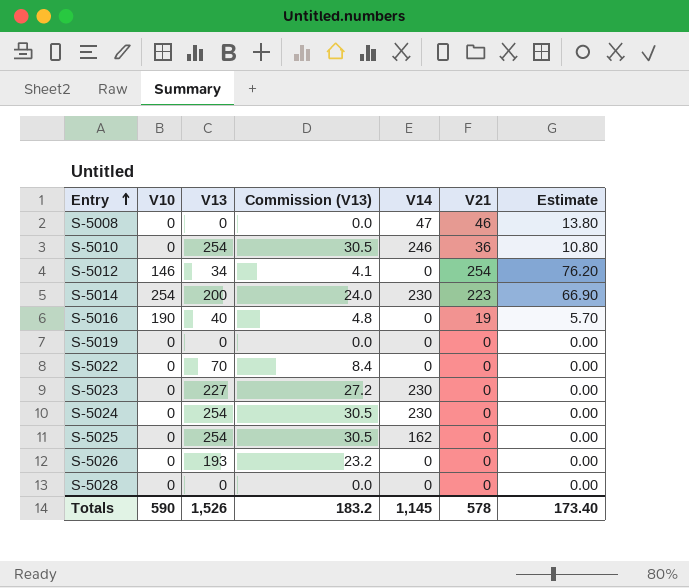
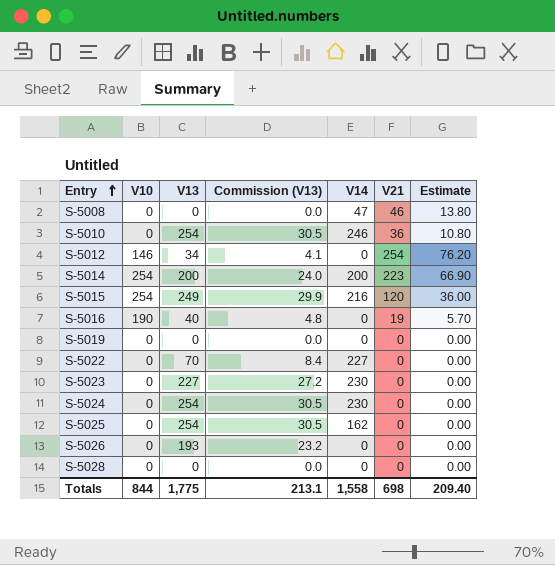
S-5014 | V14: 230 -> 200
row S-5015: none -> 254 | 249 | 29.9 | 216 | 120 | 36.00
S-5022 | V14: 0 -> 227
Totals | V10: 590 -> 844
Totals | V13: 1,526 -> 1,775
Totals | Commission (V13): 183.2 -> 213.1
Totals | V14: 1,145 -> 1,558
Totals | V21: 578 -> 698
Totals | Estimate: 173.40 -> 209.40

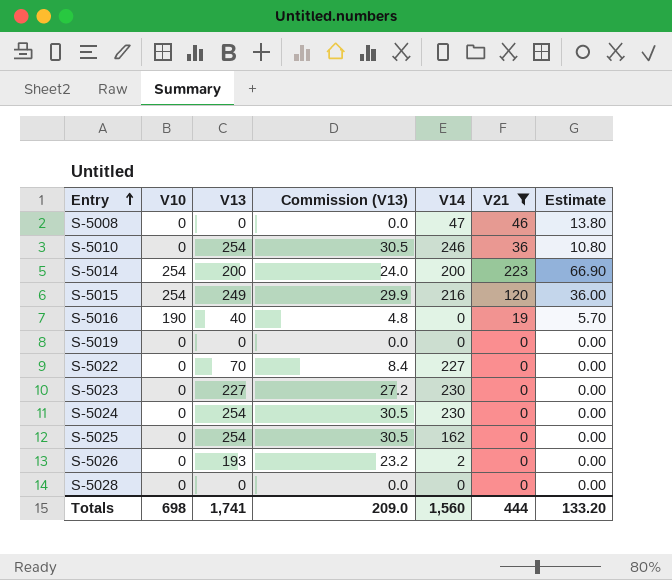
filter: none -> V21 != 254
S-5026 | V14: 0 -> 2
Totals | V10: 844 -> 698
Totals | V13: 1,775 -> 1,741
Totals | Commission (V13): 213.1 -> 209.0
Totals | V14: 1,558 -> 1,560
Totals | V21: 698 -> 444
Totals | Estimate: 209.40 -> 133.20

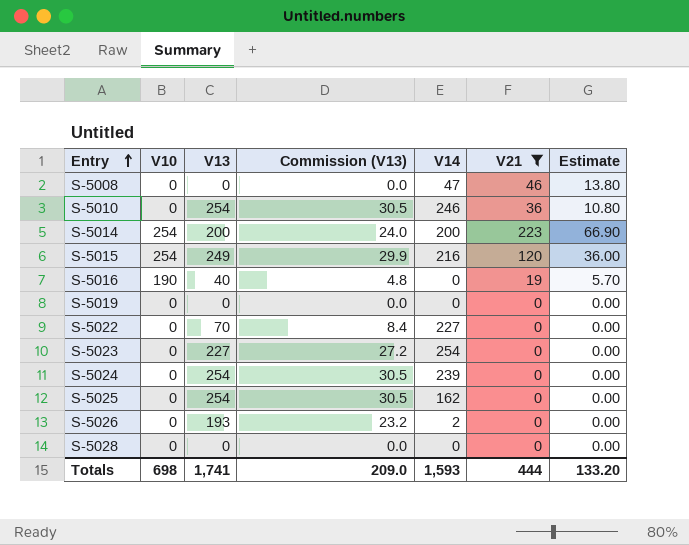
S-5023 | V14: 230 -> 254
S-5024 | V14: 230 -> 239
Totals | V14: 1,560 -> 1,593

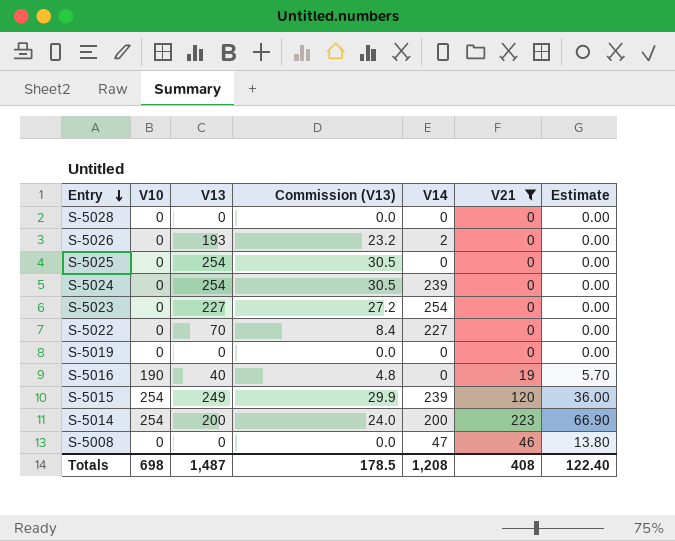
row order: Entry ascending -> Entry descending
row S-5010: 0 | 254 | 30.5 | 246 | 36 | 10.80 -> none
S-5025 | V14: 162 -> 0
S-5015 | V14: 216 -> 239
Totals | V13: 1,741 -> 1,487
Totals | Commission (V13): 209.0 -> 178.5
Totals | V14: 1,593 -> 1,208
Totals | V21: 444 -> 408
Totals | Estimate: 133.20 -> 122.40

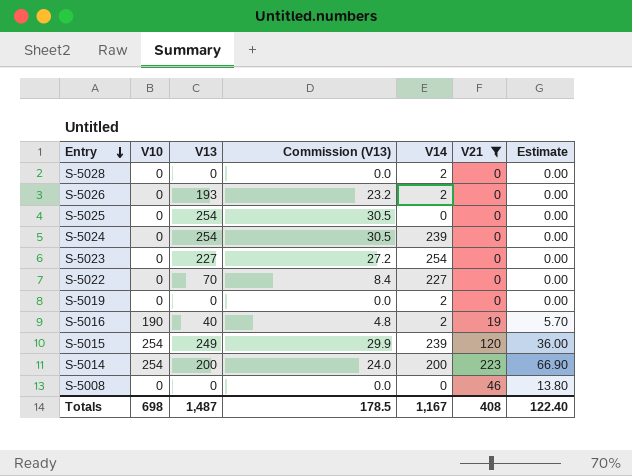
S-5028 | V14: 0 -> 2
S-5019 | V14: 0 -> 2
S-5016 | V14: 0 -> 2
S-5008 | V14: 47 -> 0
Totals | V14: 1,208 -> 1,167

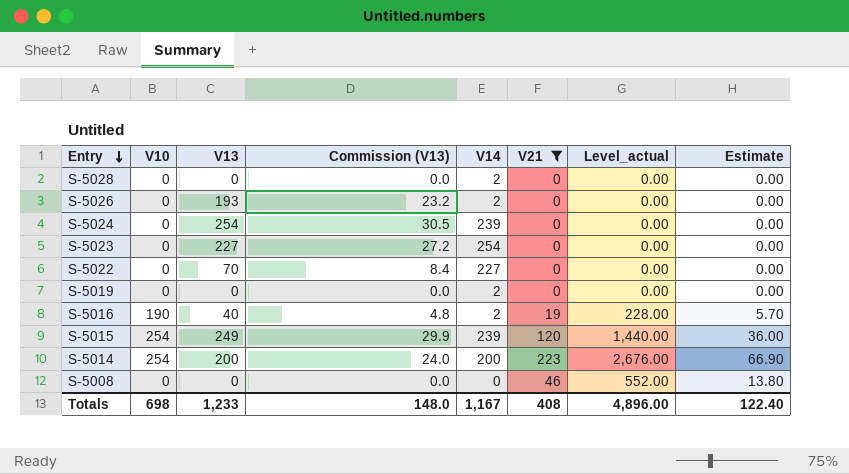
column Level_actual | formula: none -> [V21] * 12
row S-5025: 0 | 254 | 30.5 | 0 | 0 | 0.00 -> none
Totals | V13: 1,487 -> 1,233
Totals | Commission (V13): 178.5 -> 148.0

